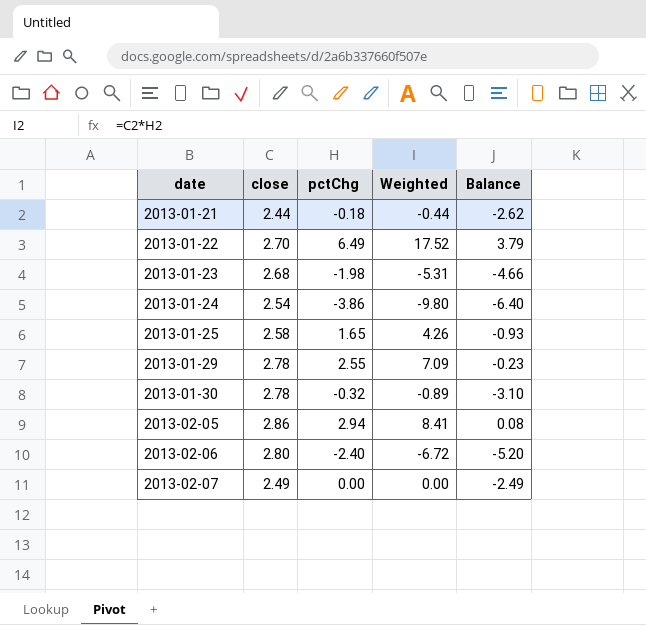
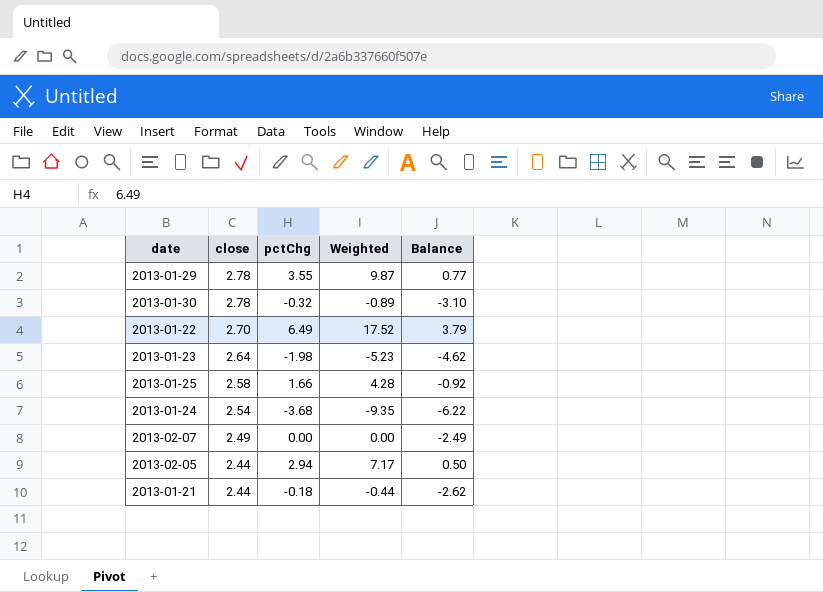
row order: date ascending -> close descending
row 2013-02-06: 2.80 | -2.40 | -6.72 | -5.20 -> none
2013-01-29 | pctChg: 2.55 -> 3.55
2013-01-29 | Weighted: 7.09 -> 9.87
2013-01-29 | Balance: -0.23 -> 0.77
2013-01-23 | close: 2.68 -> 2.64
2013-01-23 | Weighted: -5.31 -> -5.23
2013-01-23 | Balance: -4.66 -> -4.62
2013-01-25 | pctChg: 1.65 -> 1.66
2013-01-25 | Weighted: 4.26 -> 4.28
2013-01-25 | Balance: -0.93 -> -0.92
2013-01-24 | pctChg: -3.86 -> -3.68
2013-01-24 | Weighted: -9.80 -> -9.35
2013-01-24 | Balance: -6.40 -> -6.22
2013-02-05 | close: 2.86 -> 2.44
2013-02-05 | Weighted: 8.41 -> 7.17
2013-02-05 | Balance: 0.08 -> 0.50

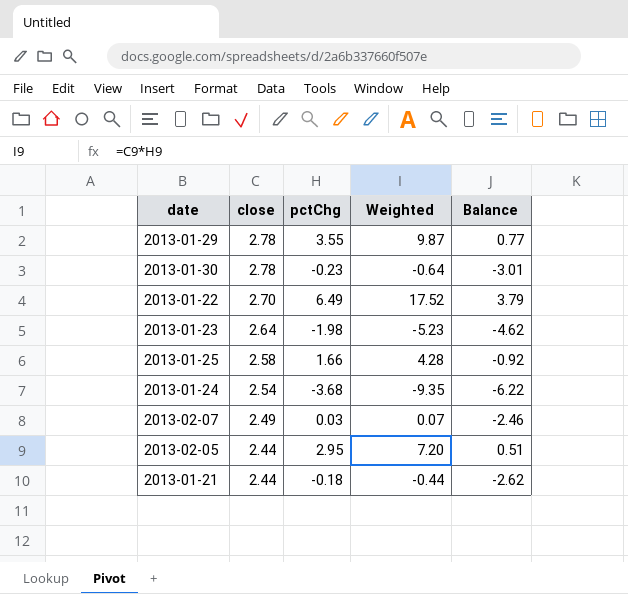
2013-01-30 | pctChg: -0.32 -> -0.23
2013-01-30 | Weighted: -0.89 -> -0.64
2013-01-30 | Balance: -3.10 -> -3.01
2013-02-07 | pctChg: 0.00 -> 0.03
2013-02-07 | Weighted: 0.00 -> 0.07
2013-02-07 | Balance: -2.49 -> -2.46
2013-02-05 | pctChg: 2.94 -> 2.95
2013-02-05 | Weighted: 7.17 -> 7.20
2013-02-05 | Balance: 0.50 -> 0.51

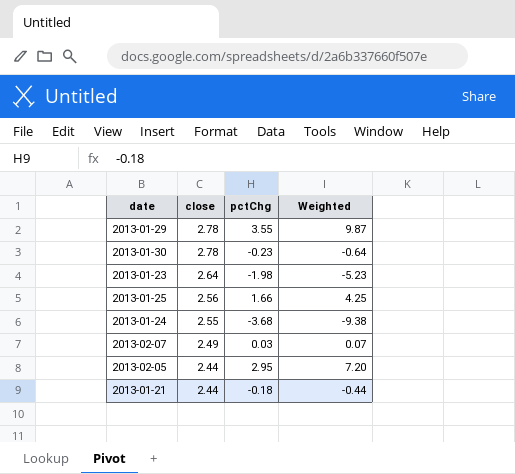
column Balance | formula: [pctChg] - [close] -> none
row 2013-01-22: 2.70 | 6.49 | 17.52 | 3.79 -> none
2013-01-25 | close: 2.58 -> 2.56
2013-01-25 | Weighted: 4.28 -> 4.25
2013-01-24 | close: 2.54 -> 2.55
2013-01-24 | Weighted: -9.35 -> -9.38

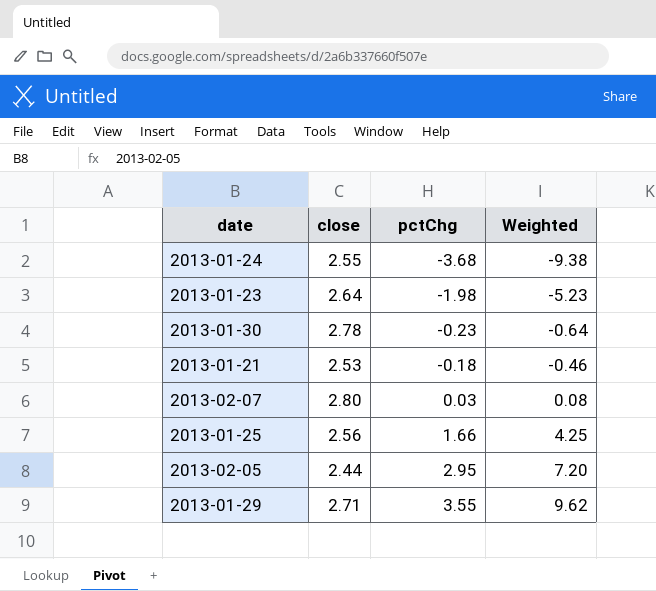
row order: close descending -> pctChg ascending
2013-01-21 | close: 2.44 -> 2.53
2013-01-21 | Weighted: -0.44 -> -0.46
2013-02-07 | close: 2.49 -> 2.80
2013-02-07 | Weighted: 0.07 -> 0.08
2013-01-29 | close: 2.78 -> 2.71
2013-01-29 | Weighted: 9.87 -> 9.62

